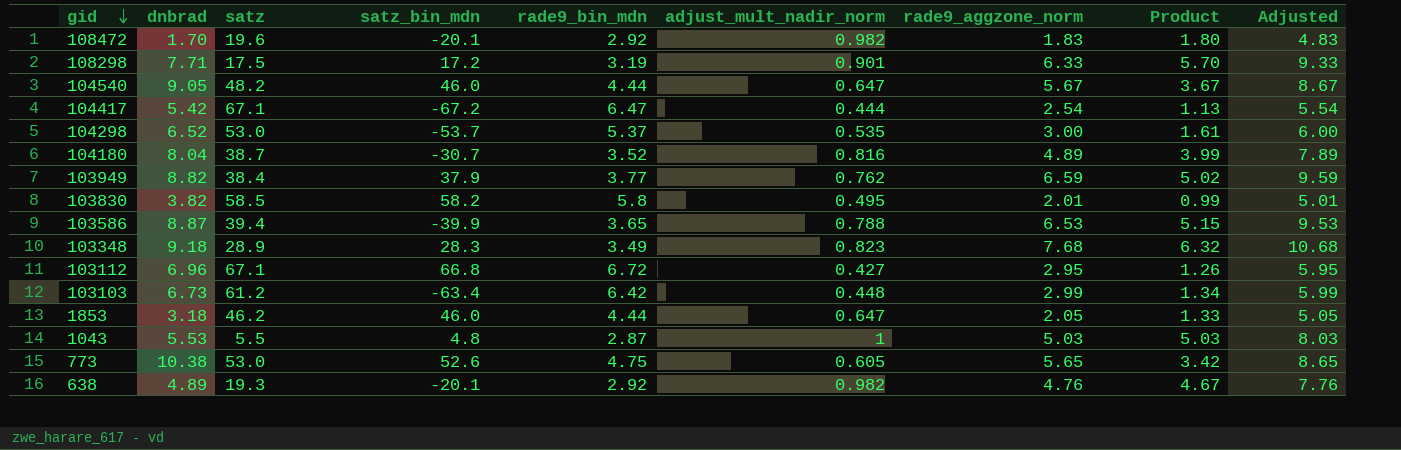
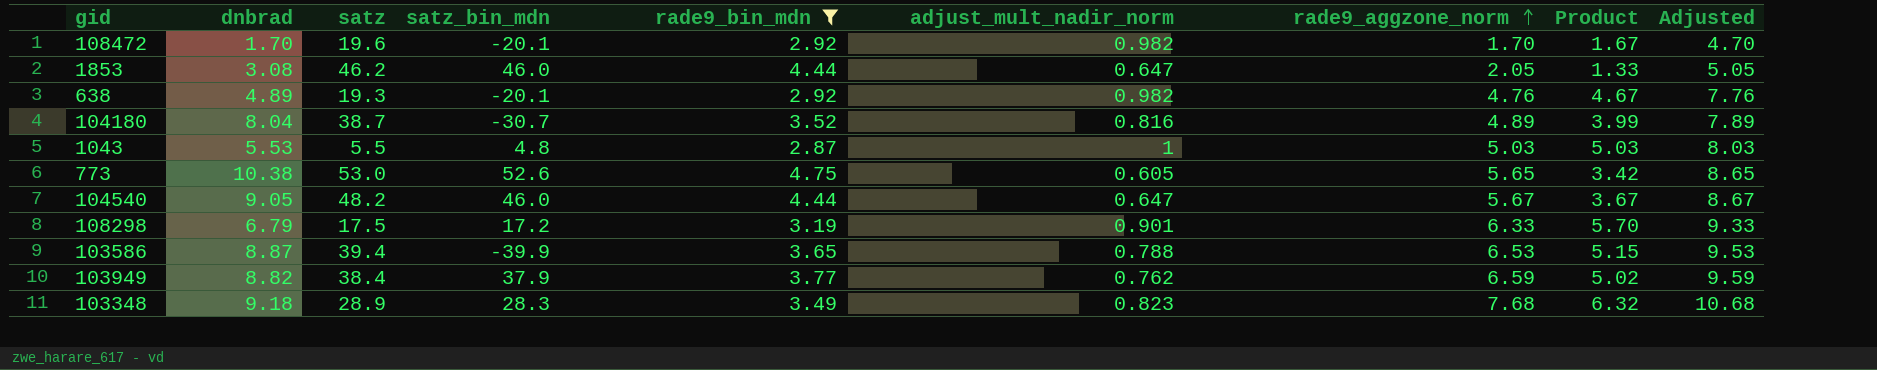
filter: none -> rade9_bin_mdn <= 4.75
row order: gid descending -> rade9_aggzone_norm ascending
108472 | rade9_aggzone_norm: 1.83 -> 1.70
108472 | Product: 1.80 -> 1.67
108472 | Adjusted: 4.83 -> 4.70
1853 | dnbrad: 3.18 -> 3.08
108298 | dnbrad: 7.71 -> 6.79

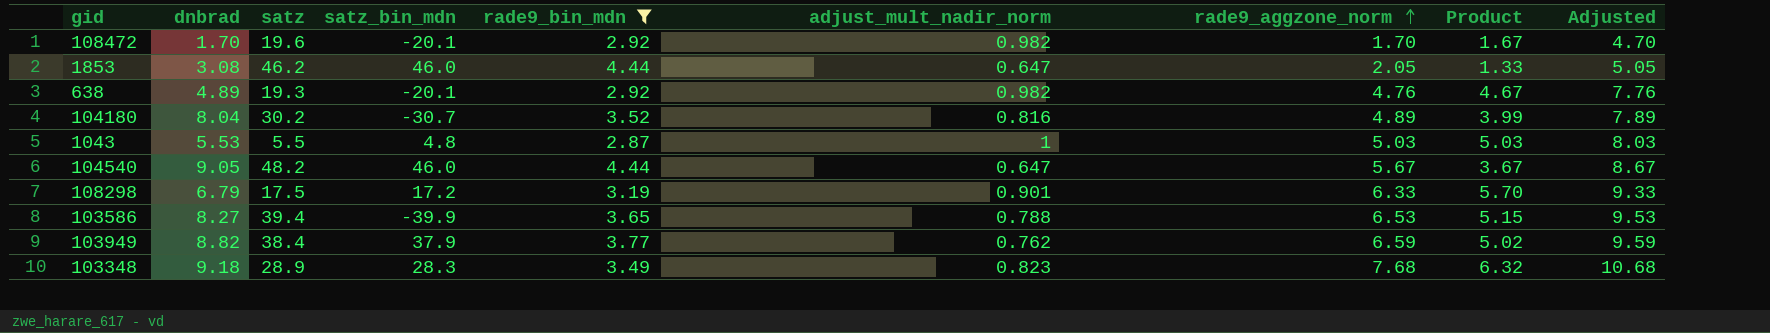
row 773: 10.38 | 53.0 | 52.6 | 4.75 | 0.605 | 5.65 | 3.42 | 8.65 -> none
104180 | satz: 38.7 -> 30.2
103586 | dnbrad: 8.87 -> 8.27

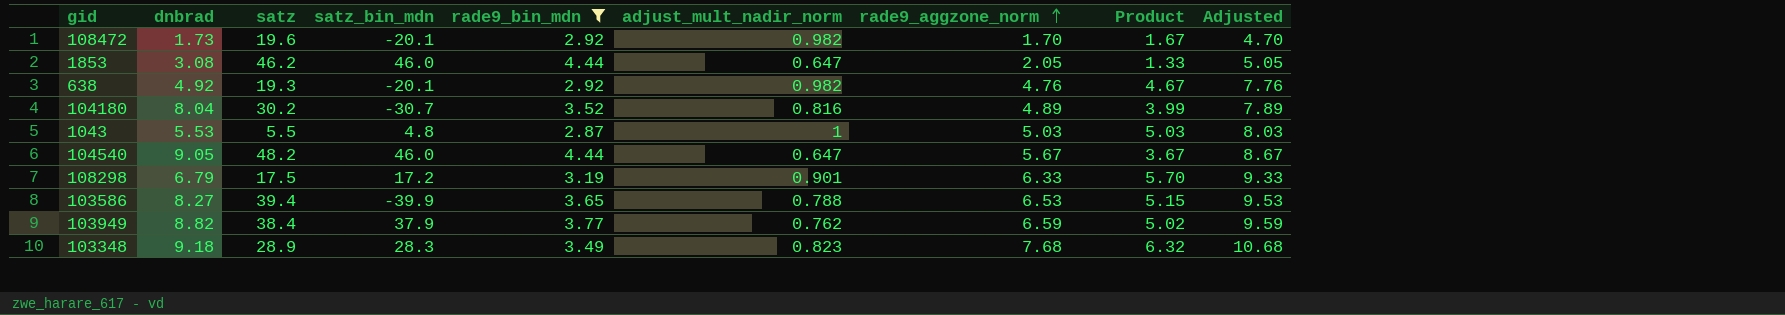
108472 | dnbrad: 1.70 -> 1.73
638 | dnbrad: 4.89 -> 4.92

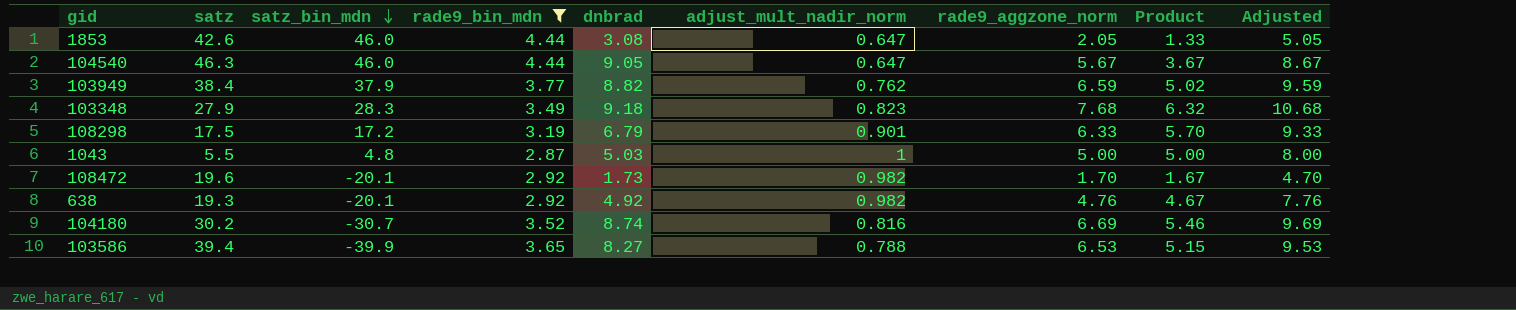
row order: rade9_aggzone_norm ascending -> satz_bin_mdn descending
column dnbrad | position: 2 -> 5
1853 | satz: 46.2 -> 42.6
104540 | satz: 48.2 -> 46.3
103348 | satz: 28.9 -> 27.9
1043 | dnbrad: 5.53 -> 5.03
1043 | rade9_aggzone_norm: 5.03 -> 5.00
1043 | Product: 5.03 -> 5.00
1043 | Adjusted: 8.03 -> 8.00
104180 | dnbrad: 8.04 -> 8.74
104180 | rade9_aggzone_norm: 4.89 -> 6.69
104180 | Product: 3.99 -> 5.46
104180 | Adjusted: 7.89 -> 9.69

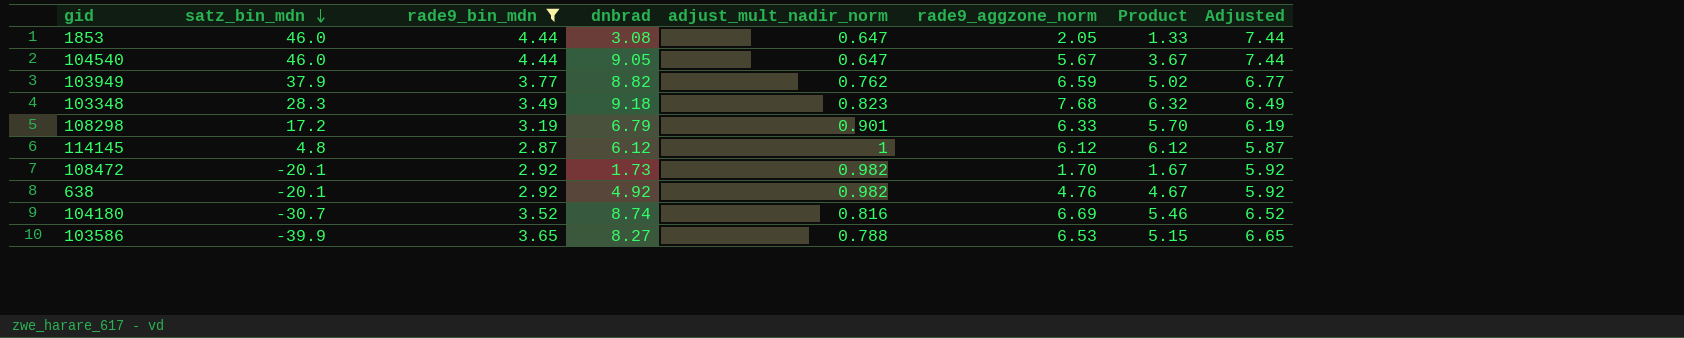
column satz | position: 2 -> none
column Adjusted | formula: [rade9_aggzone_norm] + 3 -> [rade9_bin_mdn] + 3
row 1043: 5.5 | 4.8 | 2.87 | 5.03 | 1 | 5.00 | 5.00 | 8.00 -> none
row 114145: none -> 4.8 | 2.87 | 6.12 | 1 | 6.12 | 6.12 | 5.87

